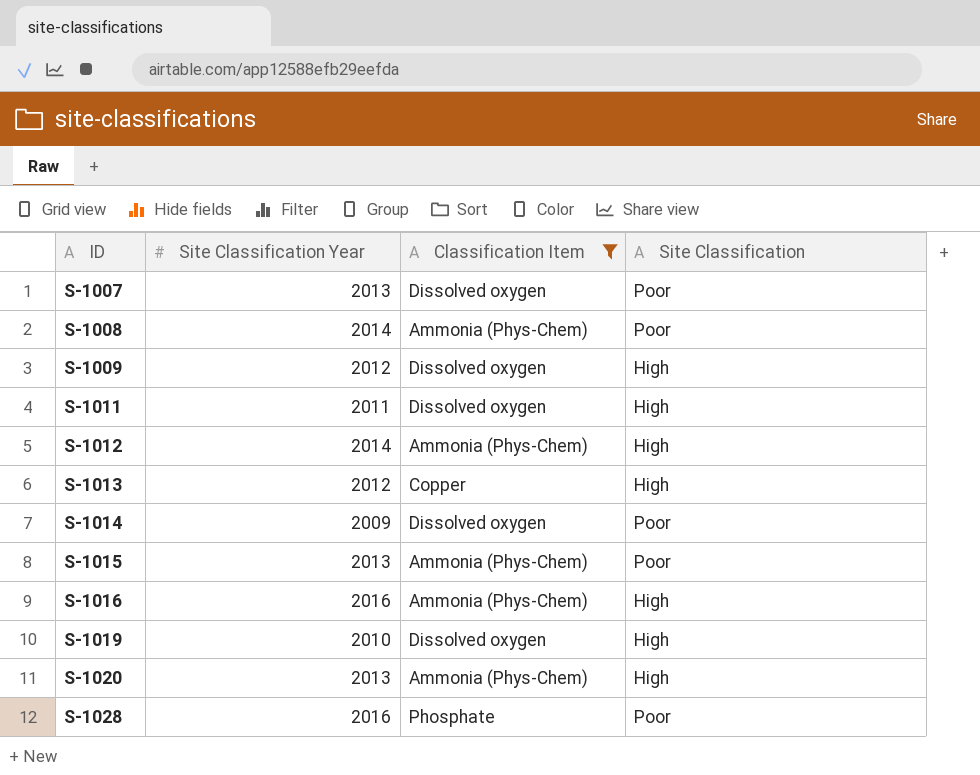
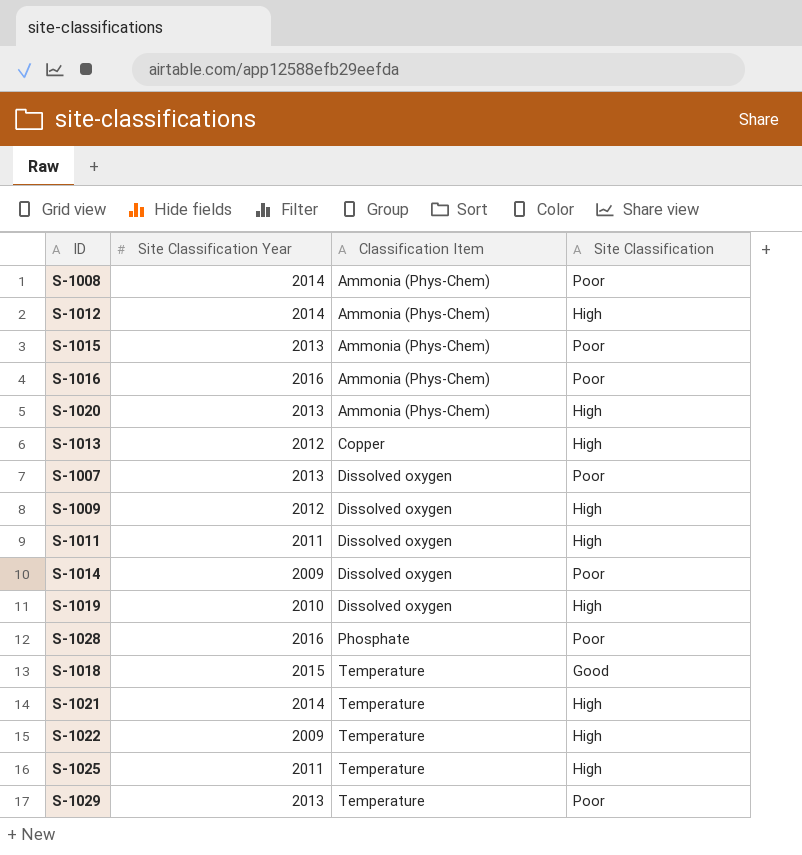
filter: Classification Item != Temperature -> none
row order: ID ascending -> Classification Item ascending
S-1016 | Site Classification: High -> Poor

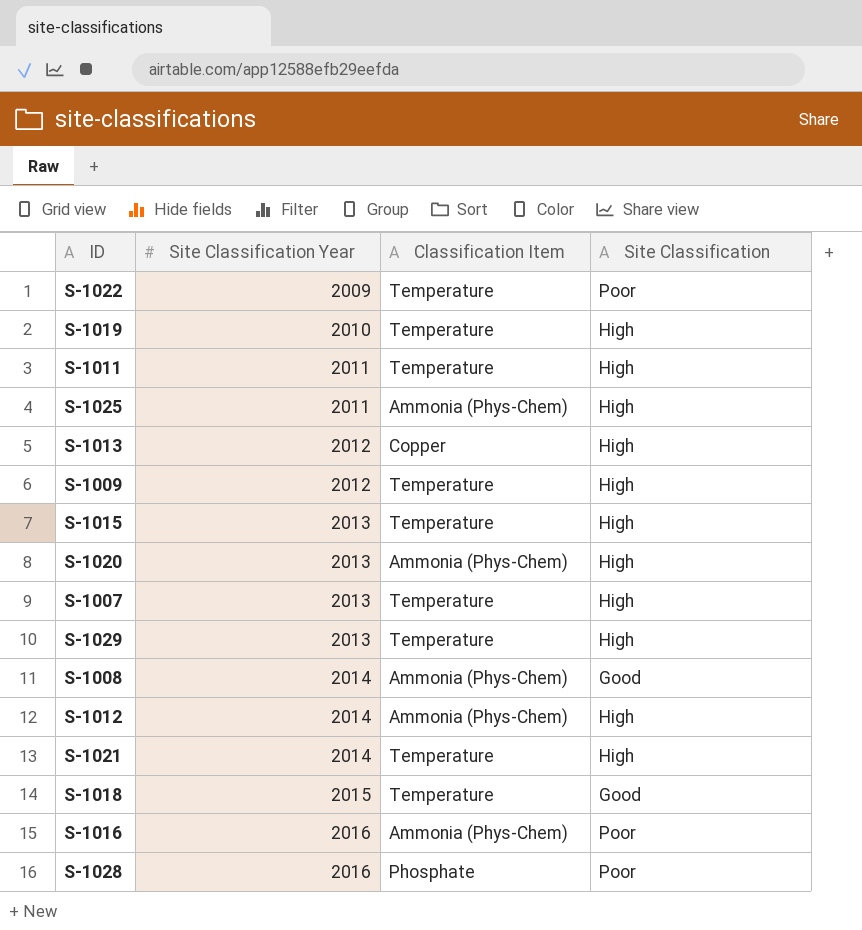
row order: Classification Item ascending -> Site Classification Year ascending
row S-1014: 2009 | Dissolved oxygen | Poor -> none
S-1022 | Site Classification: High -> Poor
S-1019 | Classification Item: Dissolved oxygen -> Temperature
S-1011 | Classification Item: Dissolved oxygen -> Temperature
S-1025 | Classification Item: Temperature -> Ammonia (Phys-Chem)
S-1009 | Classification Item: Dissolved oxygen -> Temperature
S-1015 | Classification Item: Ammonia (Phys-Chem) -> Temperature
S-1015 | Site Classification: Poor -> High
S-1007 | Classification Item: Dissolved oxygen -> Temperature
S-1007 | Site Classification: Poor -> High
S-1029 | Site Classification: Poor -> High
S-1008 | Site Classification: Poor -> Good

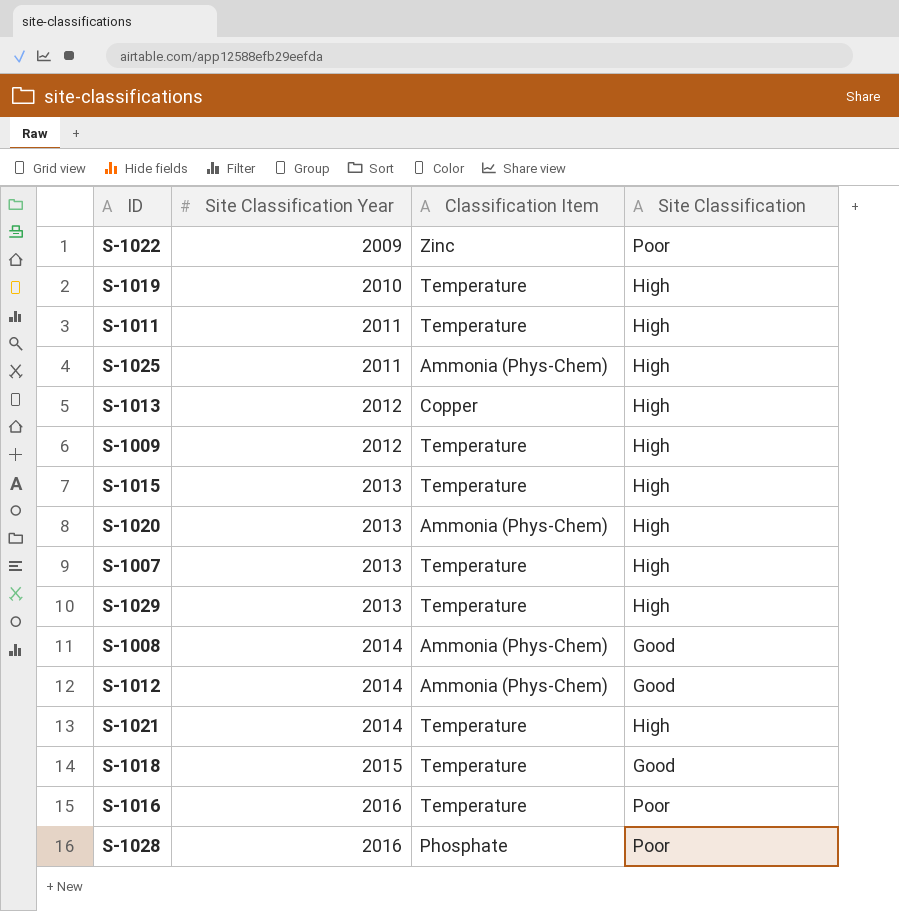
S-1022 | Classification Item: Temperature -> Zinc
S-1012 | Site Classification: High -> Good
S-1016 | Classification Item: Ammonia (Phys-Chem) -> Temperature

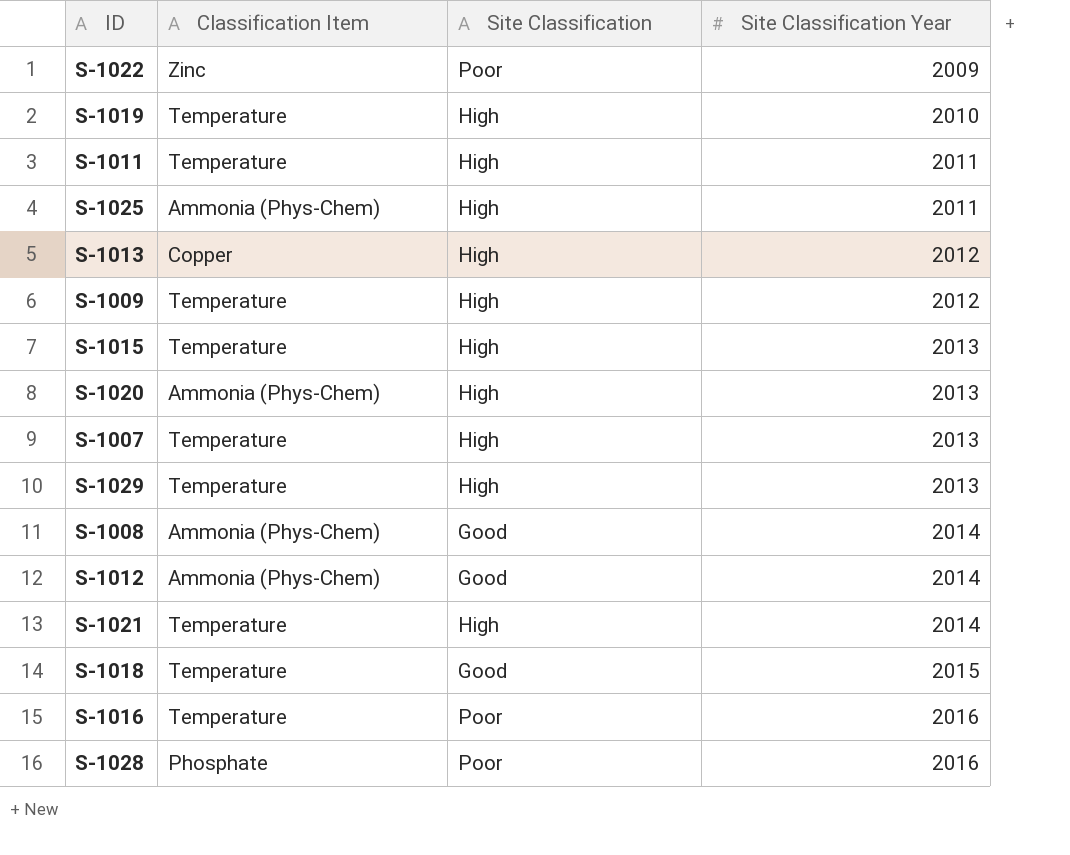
column Site Classification Year | position: 2 -> 4

